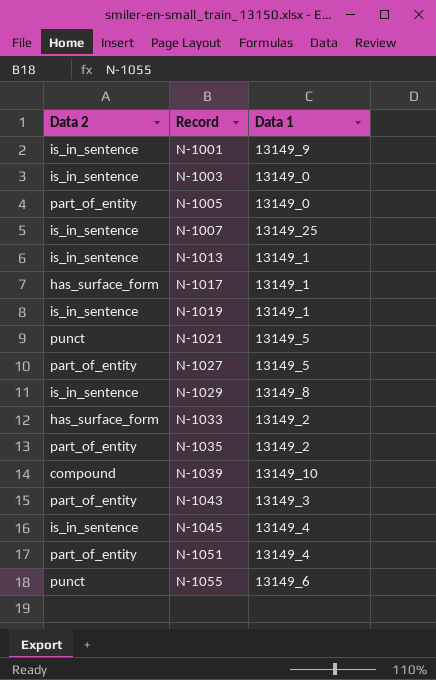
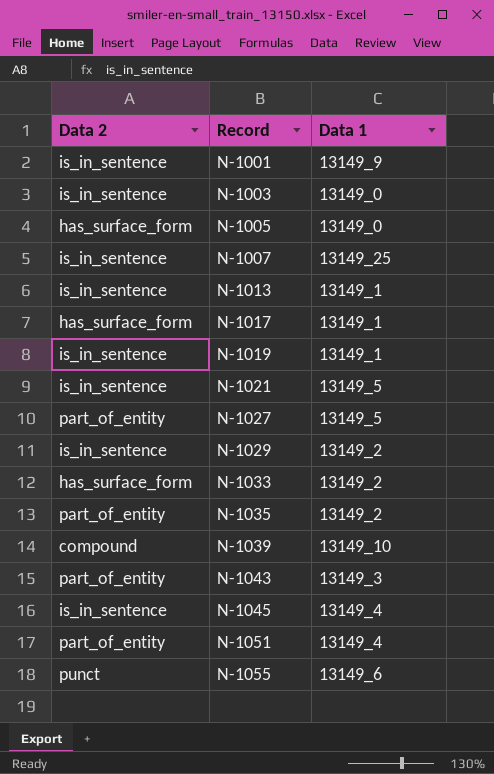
N-1005 | Data 2: part_of_entity -> has_surface_form
N-1021 | Data 2: punct -> is_in_sentence
N-1029 | Data 1: 13149_8 -> 13149_2

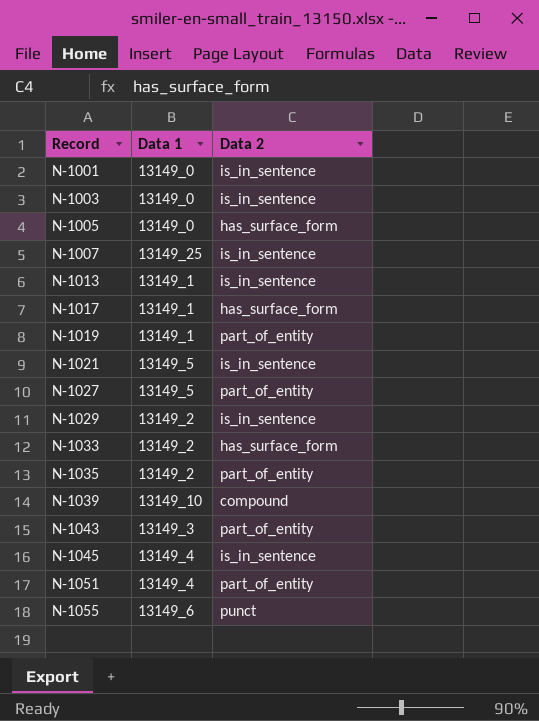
column Data 2 | position: 1 -> 3
N-1001 | Data 1: 13149_9 -> 13149_0
N-1019 | Data 2: is_in_sentence -> part_of_entity

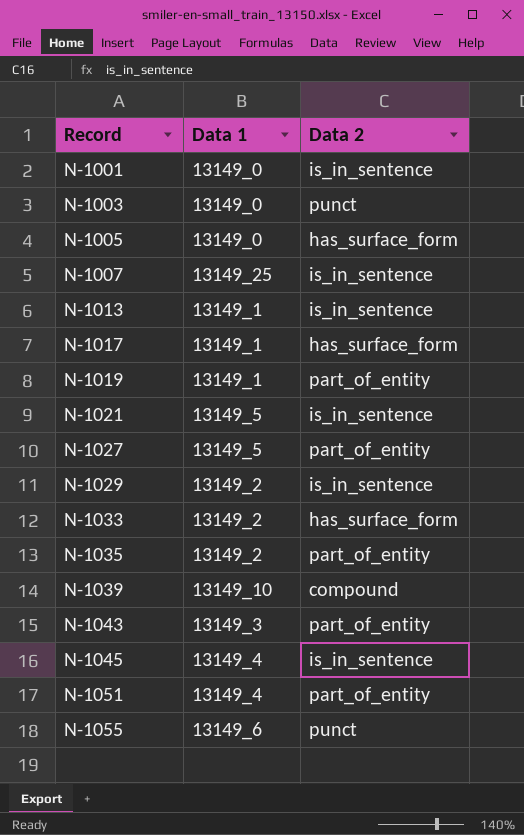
N-1003 | Data 2: is_in_sentence -> punct

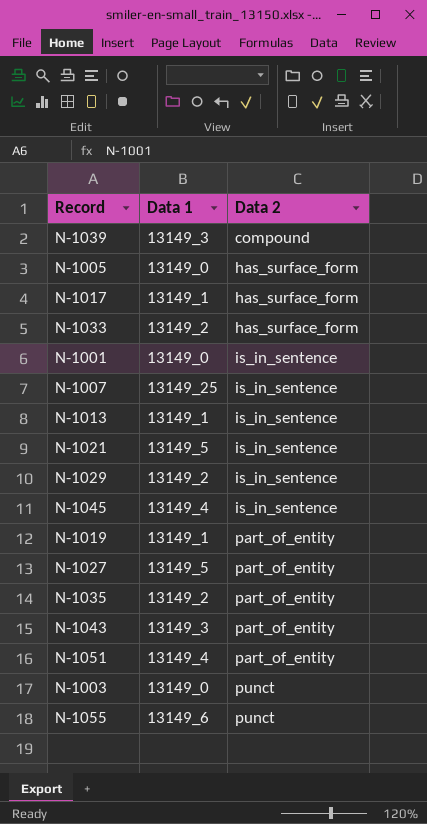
row order: Record ascending -> Data 2 ascending
N-1039 | Data 1: 13149_10 -> 13149_3

